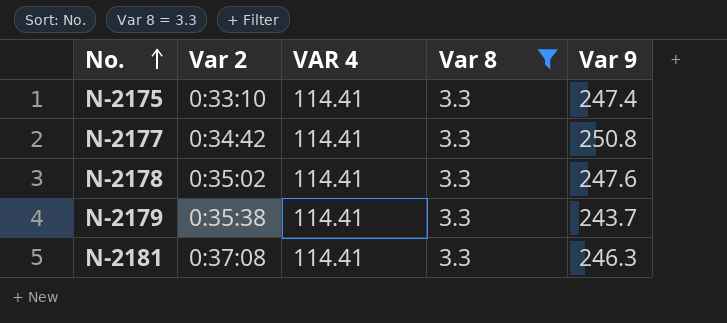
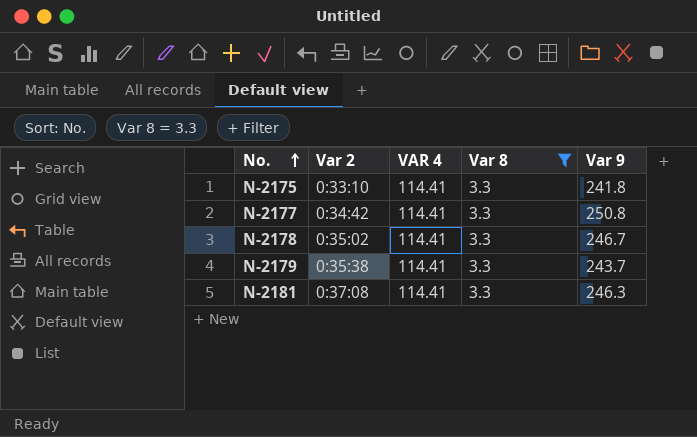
N-2175 | Var 9: 247.4 -> 241.8
N-2178 | Var 9: 247.6 -> 246.7

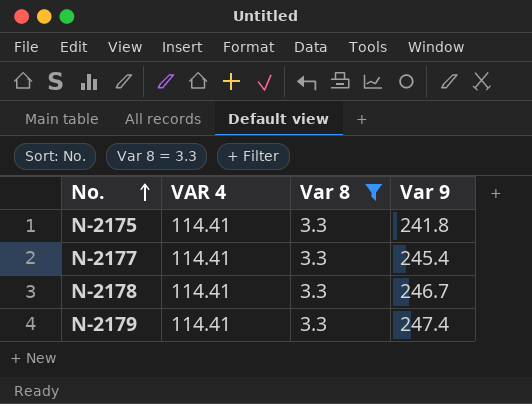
column Var 2 | position: 2 -> none
row N-2181: 0:37:08 | 114.41 | 3.3 | 246.3 -> none
N-2177 | Var 9: 250.8 -> 245.4
N-2179 | Var 9: 243.7 -> 247.4

